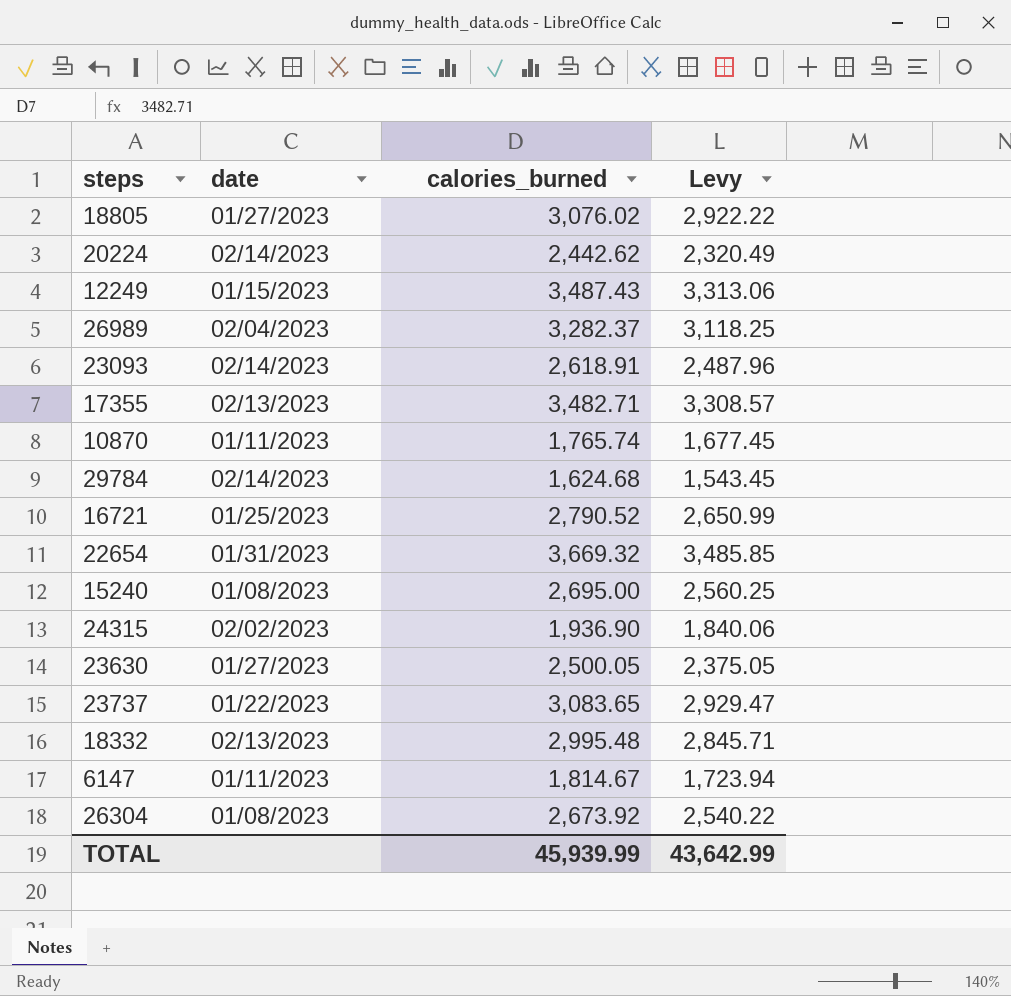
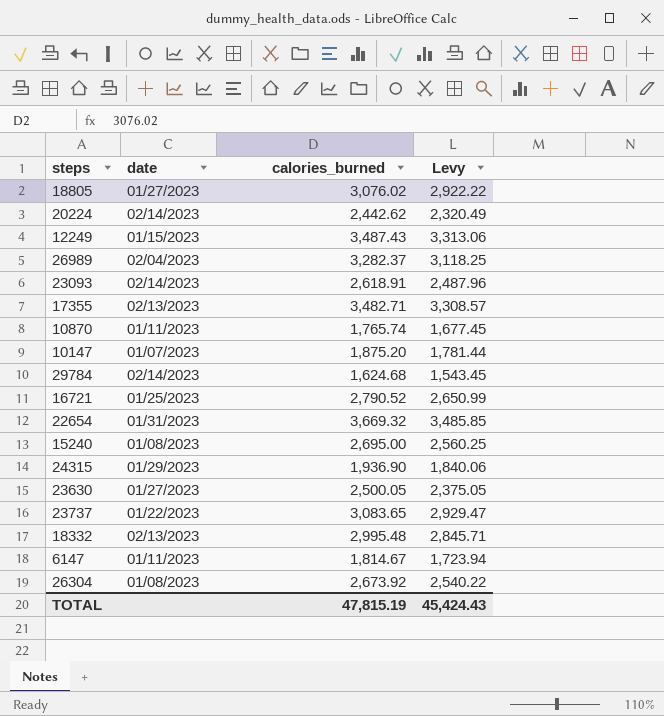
row 10147: none -> 01/07/2023 | 1,875.20 | 1,781.44
24315 | date: 02/02/2023 -> 01/29/2023
TOTAL | calories_burned: 45,939.99 -> 47,815.19
TOTAL | Levy: 43,642.99 -> 45,424.43

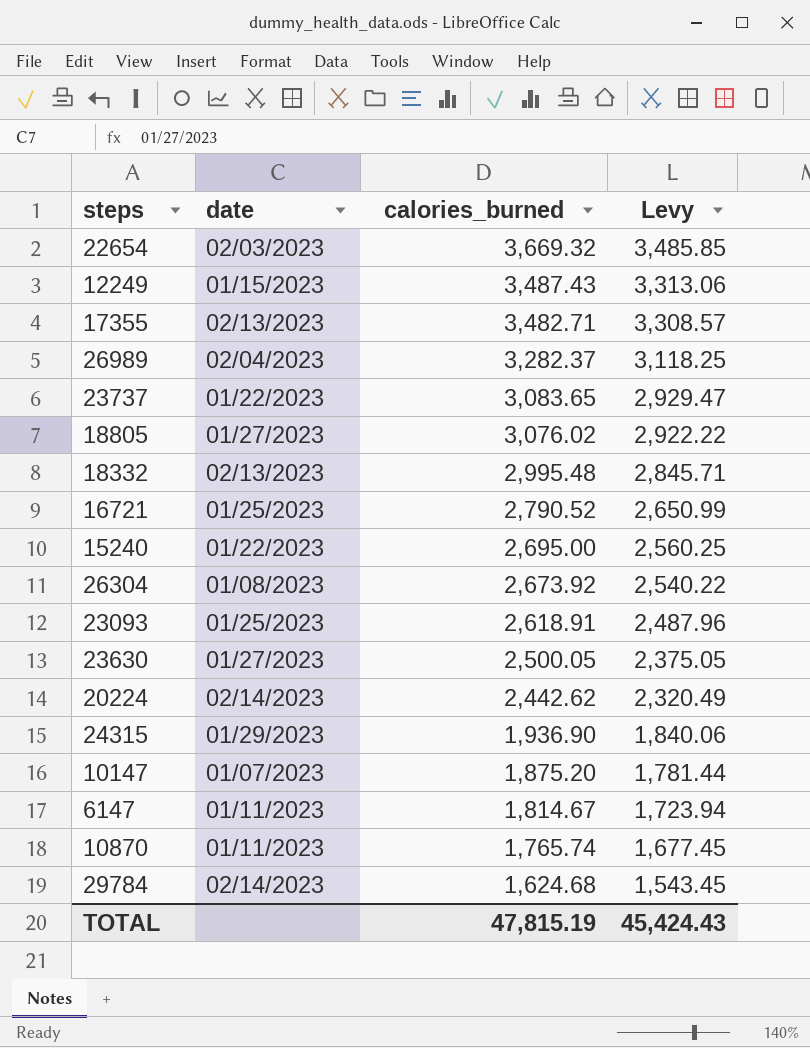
row order: none -> calories_burned descending
22654 | date: 01/31/2023 -> 02/03/2023
15240 | date: 01/08/2023 -> 01/22/2023
23093 | date: 02/14/2023 -> 01/25/2023

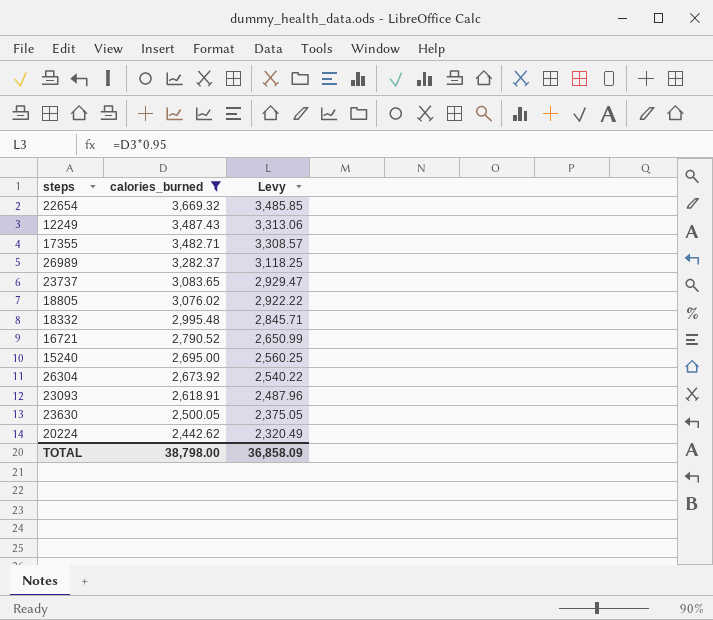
filter: none -> calories_burned >= 2,442.62
column date | position: 2 -> none
TOTAL | calories_burned: 47,815.19 -> 38,798.00
TOTAL | Levy: 45,424.43 -> 36,858.09

